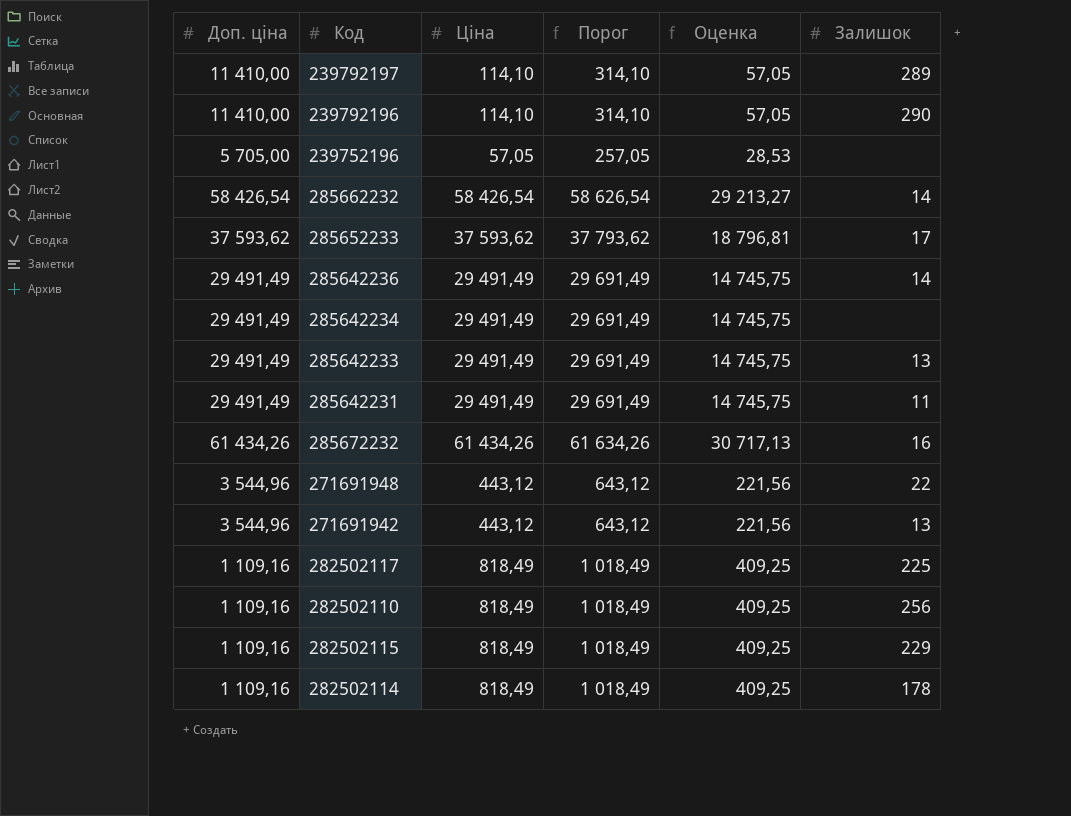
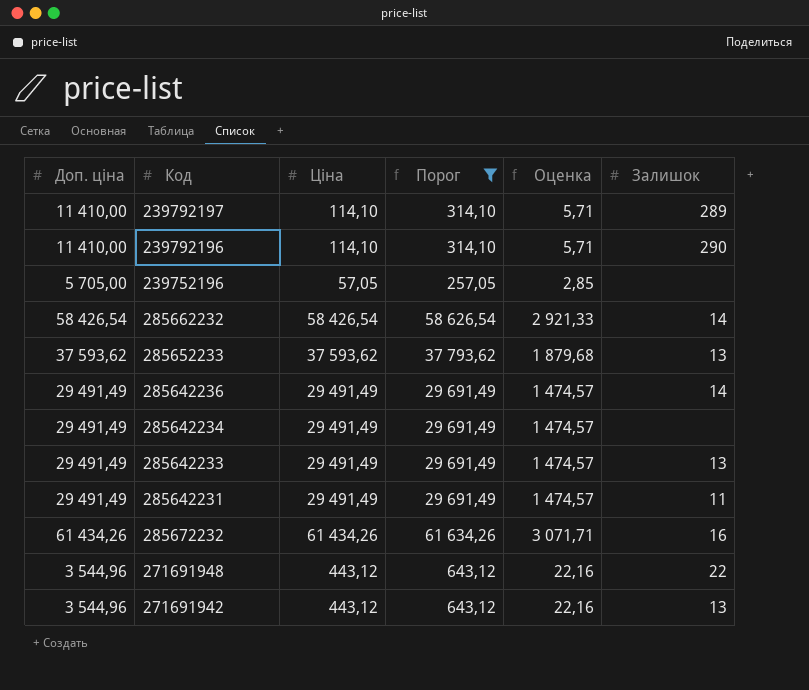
filter: none -> Порог != 1 018,49
column Оценка | formula: [Ціна] * 0,5 -> [Ціна] * 0,05
285652233 | Залишок: 17 -> 13

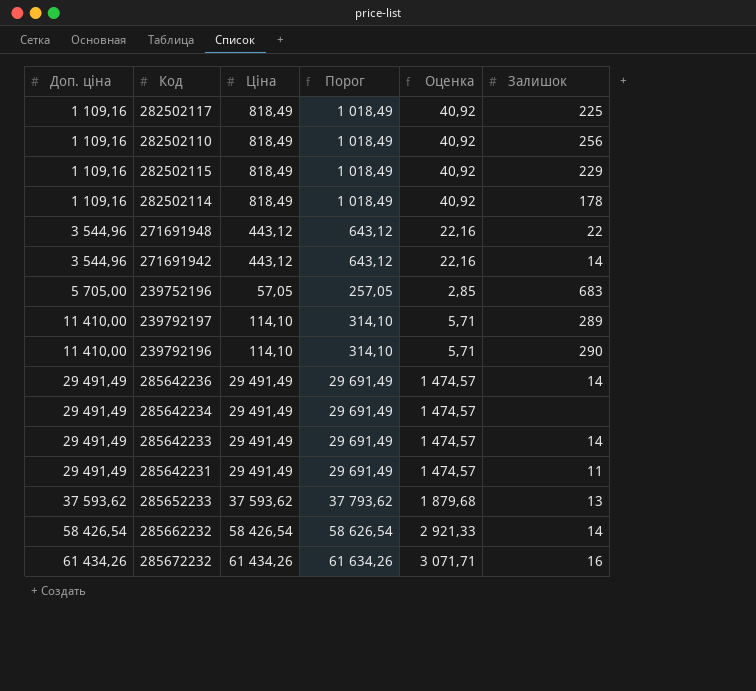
filter: Порог != 1 018,49 -> none
row order: none -> Доп. ціна ascending
271691942 | Залишок: 13 -> 14
239752196 | Залишок: none -> 683
285642233 | Залишок: 13 -> 14

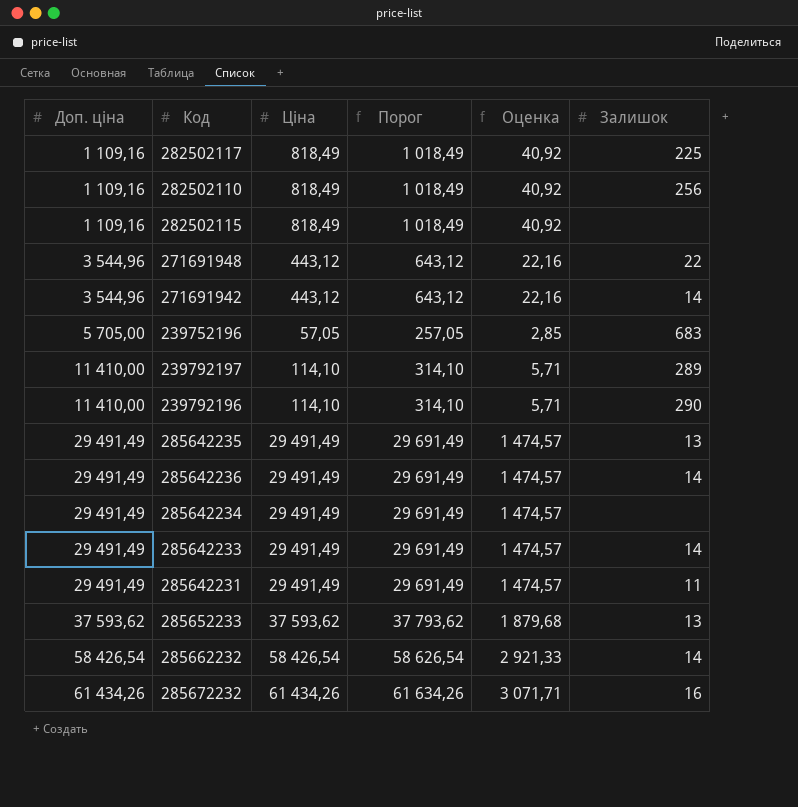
row 282502114: 1 109,16 | 818,49 | 1 018,49 | 40,92 | 178 -> none
282502115 | Залишок: 229 -> none
row 285642235: none -> 29 491,49 | 29 491,49 | 29 691,49 | 1 474,57 | 13

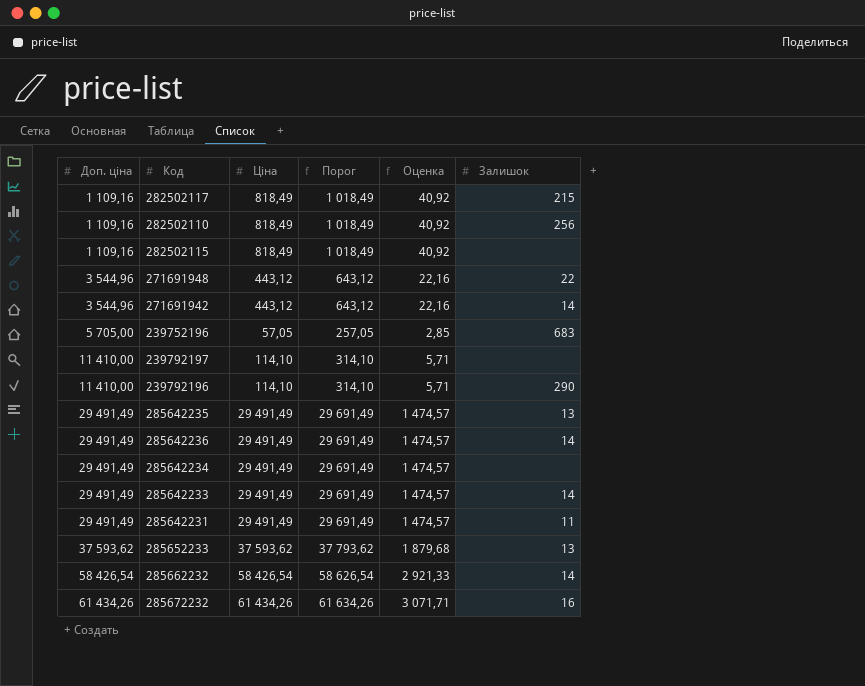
282502117 | Залишок: 225 -> 215
239792197 | Залишок: 289 -> none

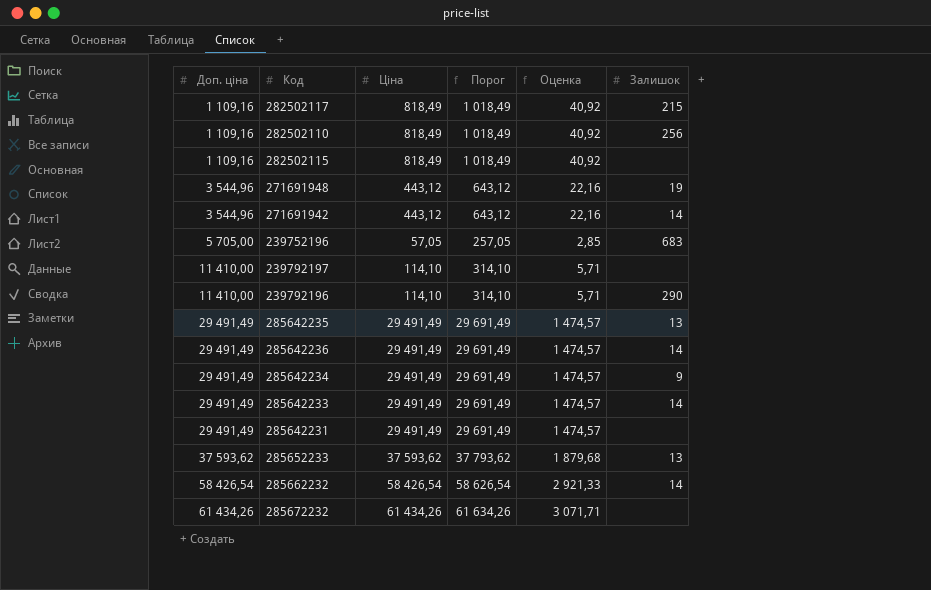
271691948 | Залишок: 22 -> 19
285642234 | Залишок: none -> 9
285642231 | Залишок: 11 -> none
285672232 | Залишок: 16 -> none

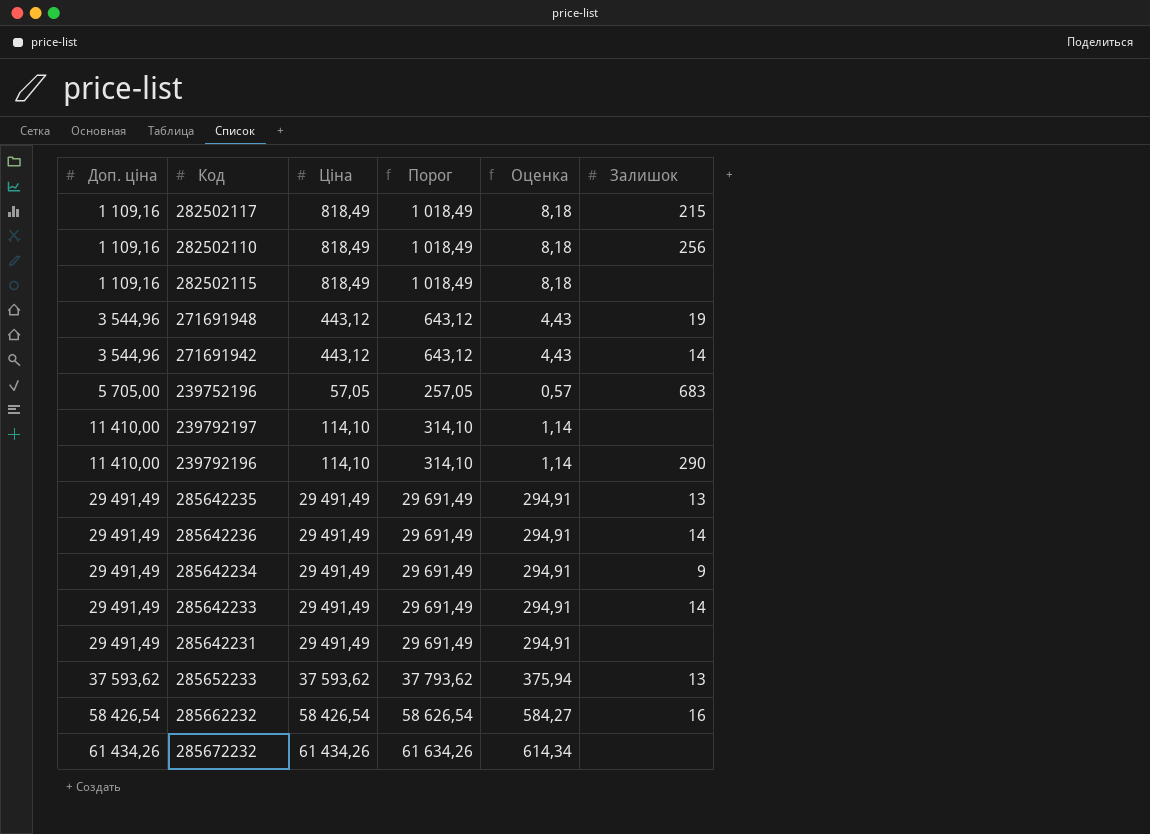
column Оценка | formula: [Ціна] * 0,05 -> [Ціна] * 0,01
285662232 | Залишок: 14 -> 16

